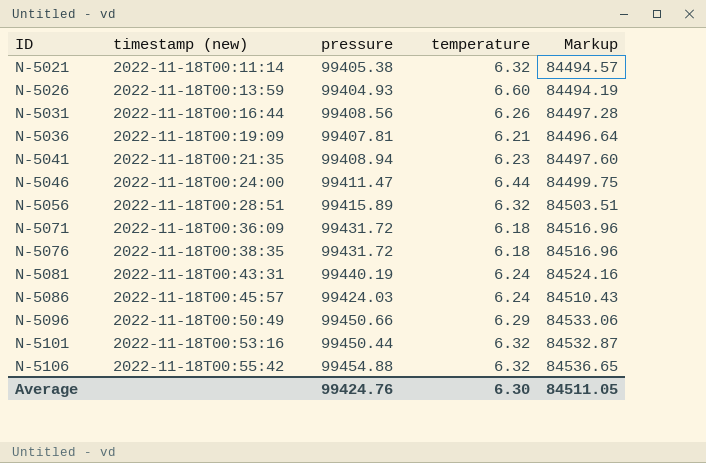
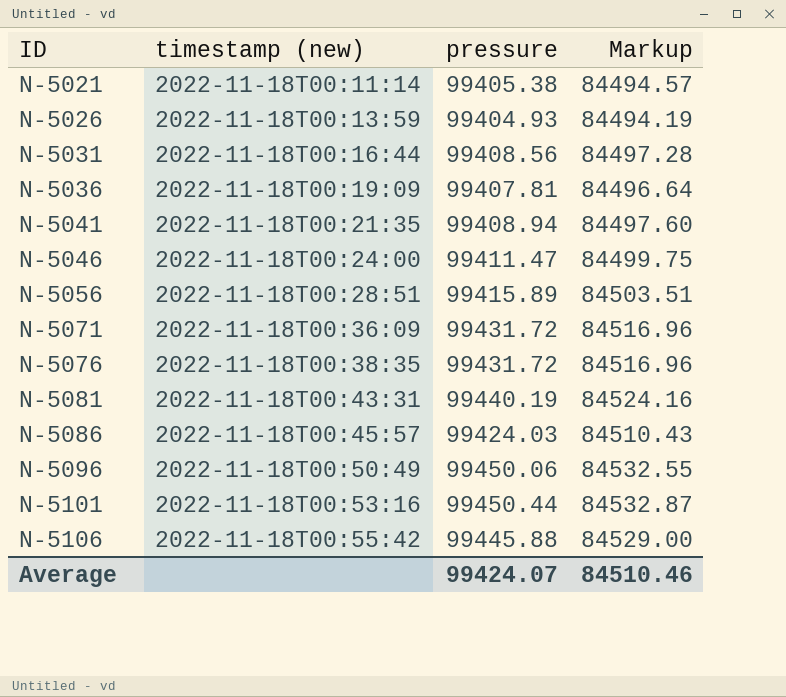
column temperature | position: 4 -> none
N-5096 | pressure: 99450.66 -> 99450.06
N-5096 | Markup: 84533.06 -> 84532.55
N-5106 | pressure: 99454.88 -> 99445.88
N-5106 | Markup: 84536.65 -> 84529.00
Average | pressure: 99424.76 -> 99424.07
Average | Markup: 84511.05 -> 84510.46

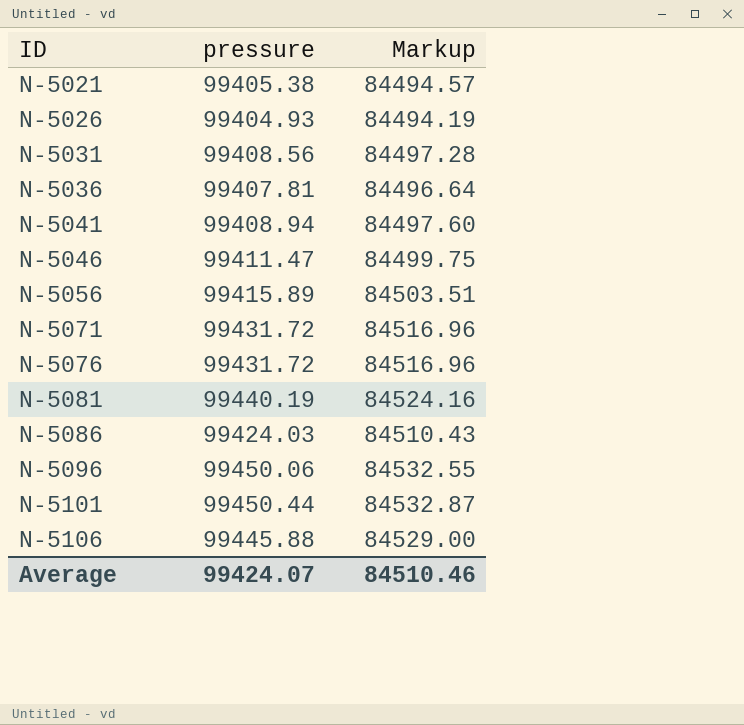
column timestamp (new) | position: 2 -> none

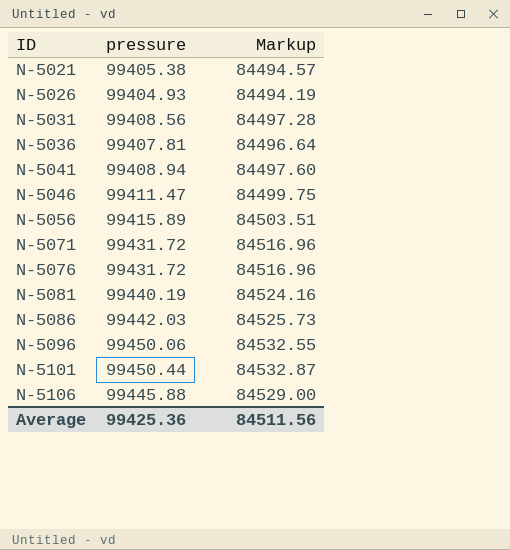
N-5086 | pressure: 99424.03 -> 99442.03
N-5086 | Markup: 84510.43 -> 84525.73
Average | pressure: 99424.07 -> 99425.36
Average | Markup: 84510.46 -> 84511.56

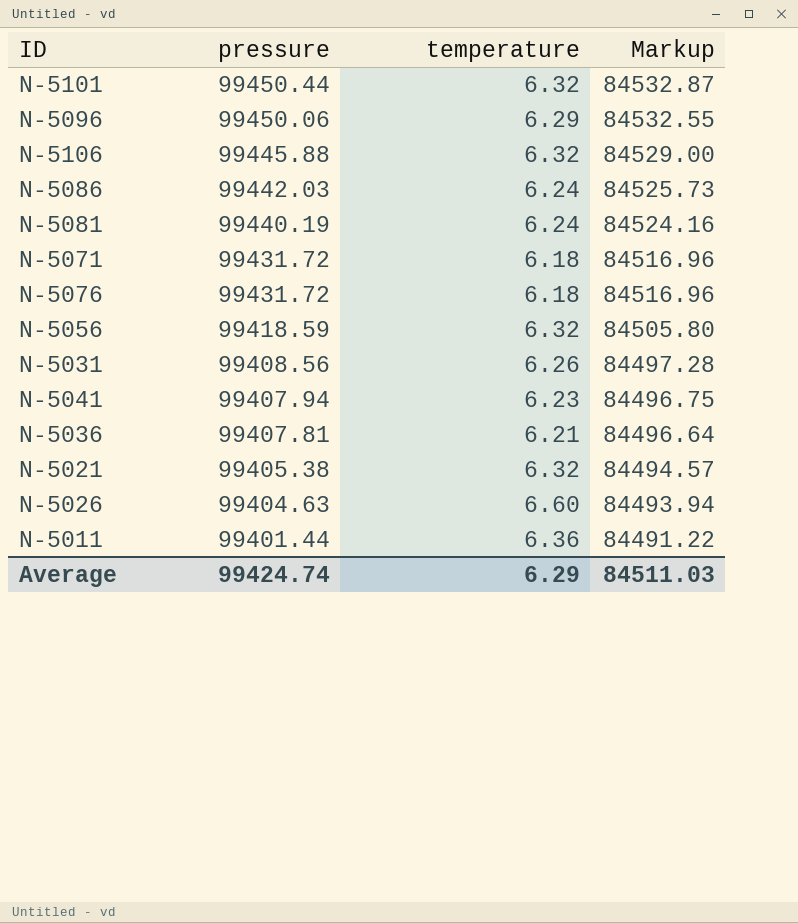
row order: ID ascending -> pressure descending
column temperature | position: none -> 3
row N-5046: 99411.47 | 84499.75 -> none
N-5056 | pressure: 99415.89 -> 99418.59
N-5056 | Markup: 84503.51 -> 84505.80
N-5041 | pressure: 99408.94 -> 99407.94
N-5041 | Markup: 84497.60 -> 84496.75
N-5026 | pressure: 99404.93 -> 99404.63
N-5026 | Markup: 84494.19 -> 84493.94
row N-5011: none -> 99401.44 | 6.36 | 84491.22
Average | pressure: 99425.36 -> 99424.74
Average | Markup: 84511.56 -> 84511.03

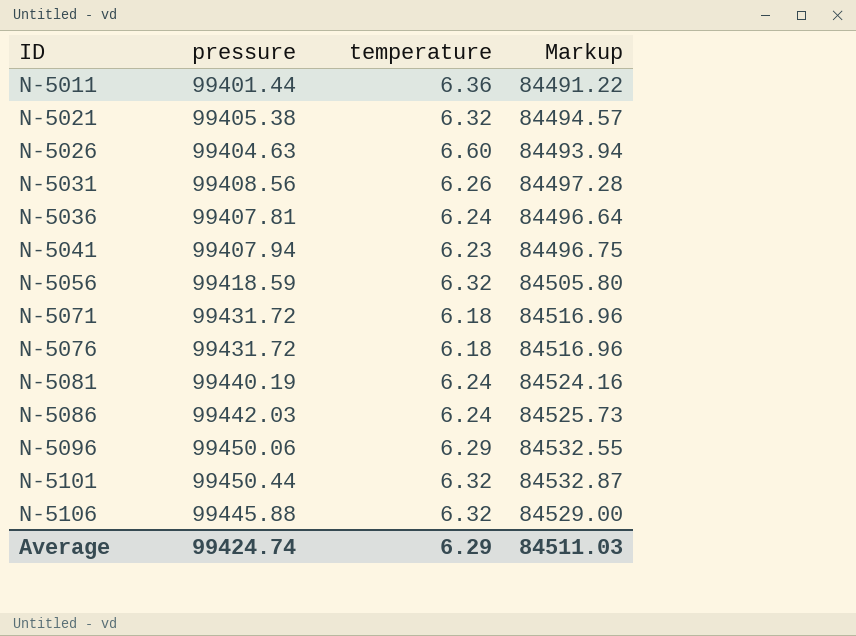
row order: pressure descending -> ID ascending
N-5036 | temperature: 6.21 -> 6.24

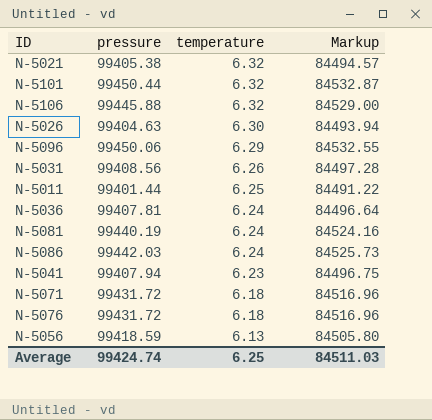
row order: ID ascending -> temperature descending
N-5026 | temperature: 6.60 -> 6.30
N-5011 | temperature: 6.36 -> 6.25
N-5056 | temperature: 6.32 -> 6.13
Average | temperature: 6.29 -> 6.25

